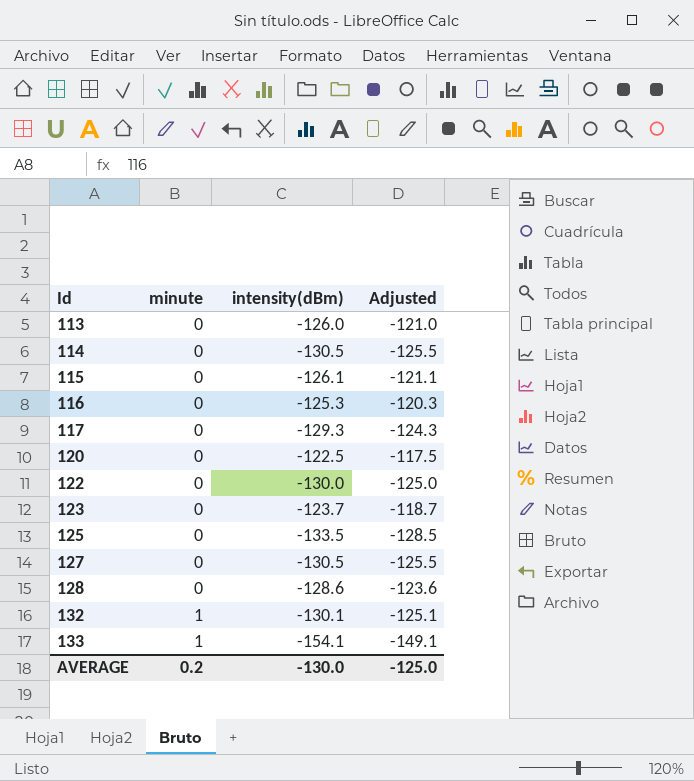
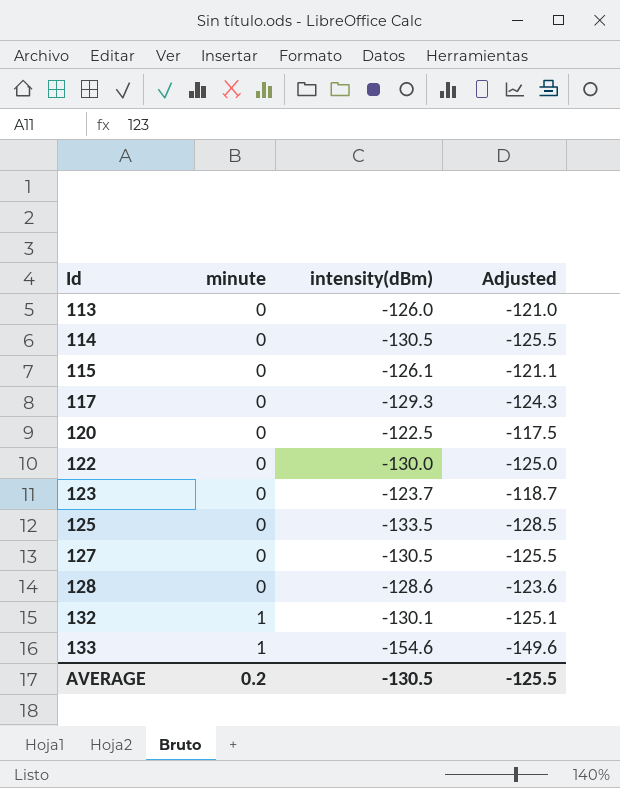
row 116: 0 | -125.3 | -120.3 -> none
133 | intensity(dBm): -154.1 -> -154.6
133 | Adjusted: -149.1 -> -149.6
AVERAGE | intensity(dBm): -130.0 -> -130.5
AVERAGE | Adjusted: -125.0 -> -125.5

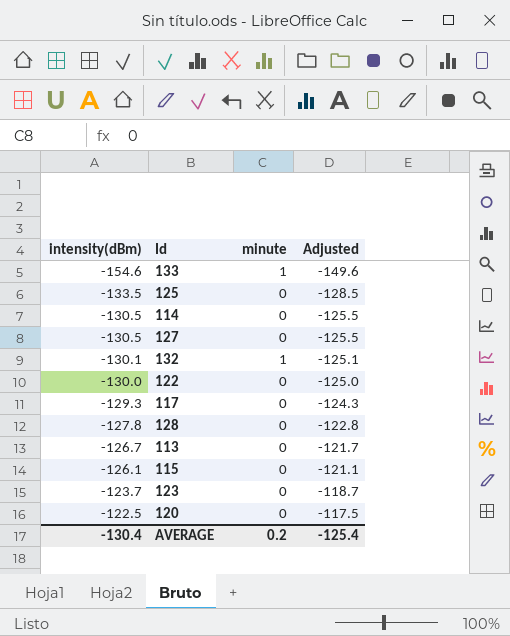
row order: Id ascending -> intensity(dBm) ascending
column intensity(dBm) | position: 3 -> 1
128 | intensity(dBm): -128.6 -> -127.8
128 | Adjusted: -123.6 -> -122.8
113 | intensity(dBm): -126.0 -> -126.7
113 | Adjusted: -121.0 -> -121.7
AVERAGE | intensity(dBm): -130.5 -> -130.4
AVERAGE | Adjusted: -125.5 -> -125.4

